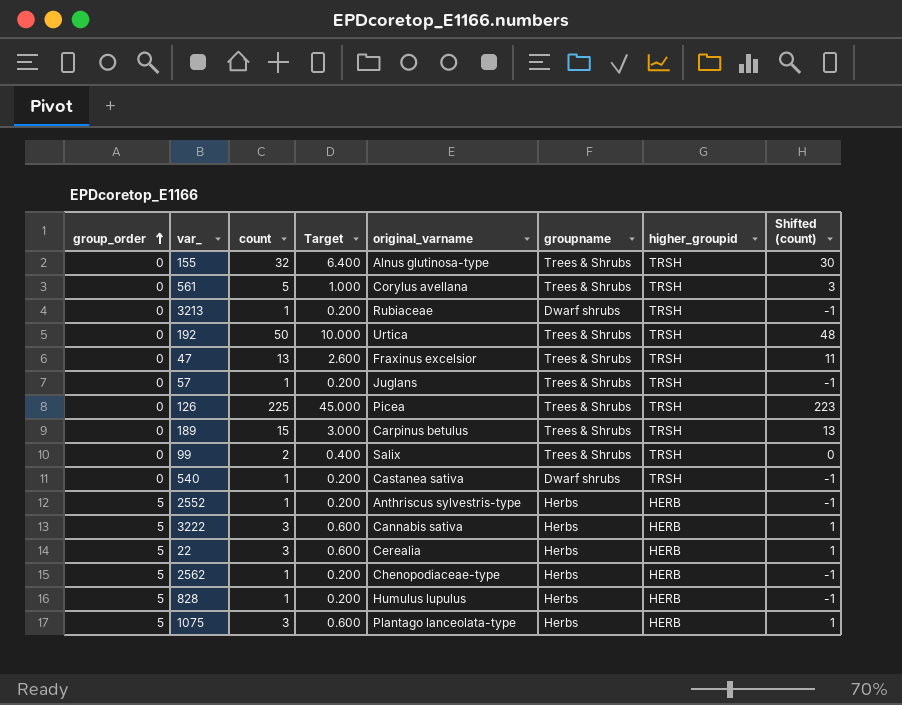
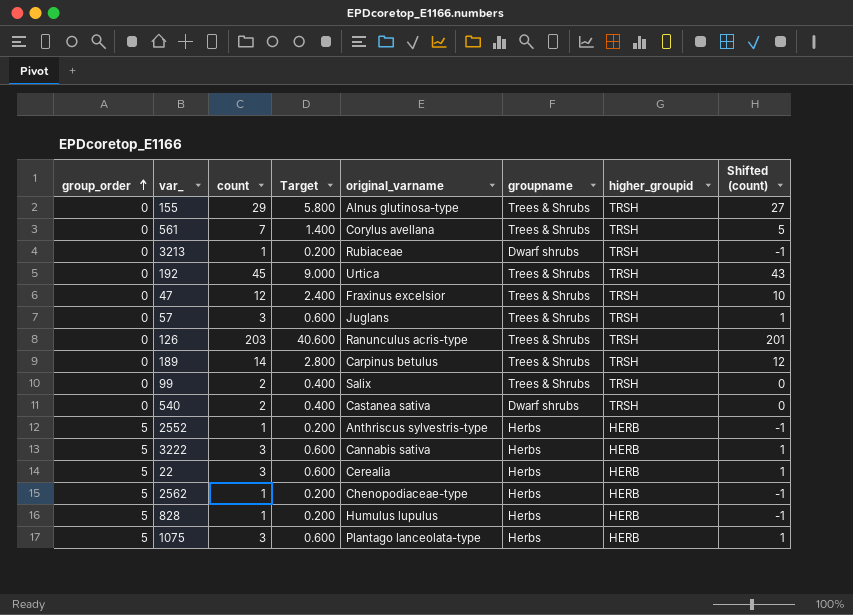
155 | count: 32 -> 29
155 | Target: 6.400 -> 5.800
155 | Shifted (count): 30 -> 27
561 | count: 5 -> 7
561 | Target: 1.000 -> 1.400
561 | Shifted (count): 3 -> 5
192 | count: 50 -> 45
192 | Target: 10.000 -> 9.000
192 | Shifted (count): 48 -> 43
47 | count: 13 -> 12
47 | Target: 2.600 -> 2.400
47 | Shifted (count): 11 -> 10
57 | count: 1 -> 3
57 | Target: 0.200 -> 0.600
57 | Shifted (count): -1 -> 1
126 | count: 225 -> 203
126 | Target: 45.000 -> 40.600
126 | original_varname: Picea -> Ranunculus acris-type
126 | Shifted (count): 223 -> 201
189 | count: 15 -> 14
189 | Target: 3.000 -> 2.800
189 | Shifted (count): 13 -> 12
540 | count: 1 -> 2
540 | Target: 0.200 -> 0.400
540 | Shifted (count): -1 -> 0

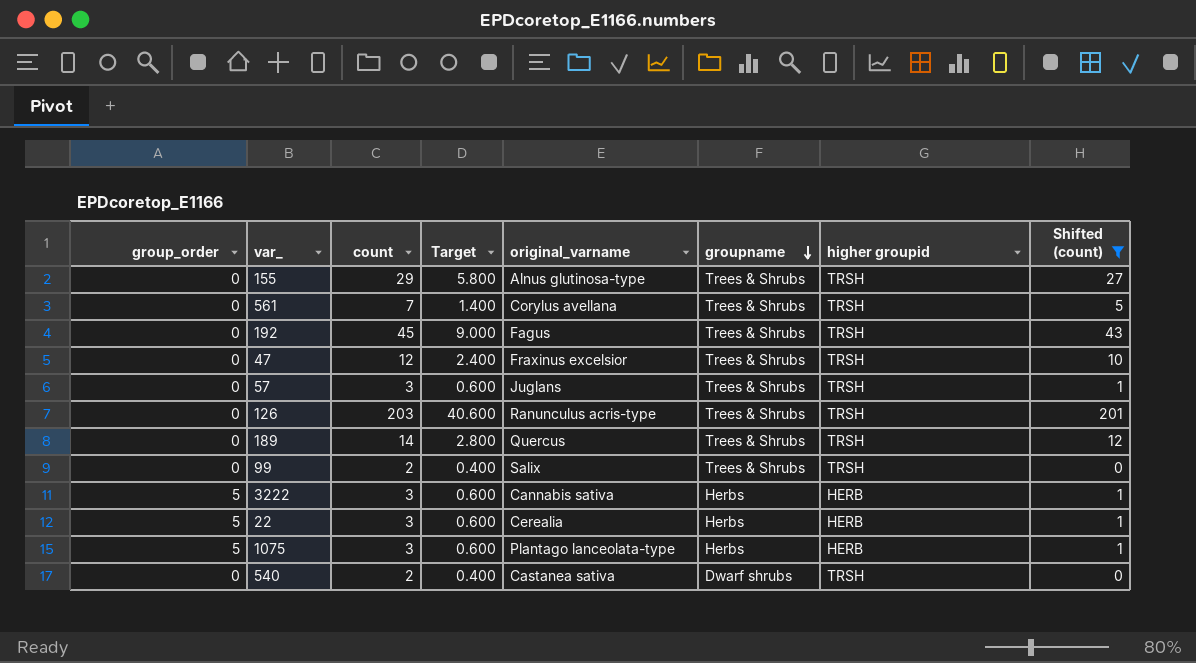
filter: none -> Shifted (count) != -1
row order: group_order ascending -> groupname descending
column name: higher_groupid -> higher groupid
192 | original_varname: Urtica -> Fagus
189 | original_varname: Carpinus betulus -> Quercus

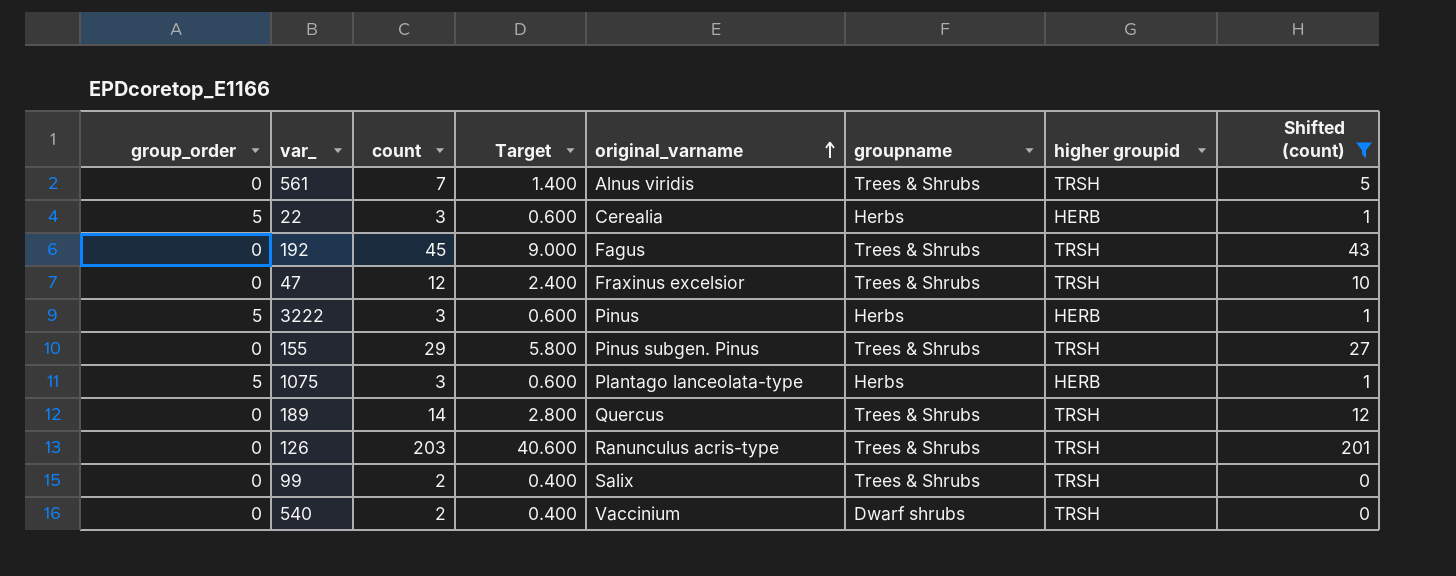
row order: groupname descending -> original_varname ascending
row 57: 0 | 3 | 0.600 | Juglans | Trees & Shrubs | TRSH | 1 -> none
561 | original_varname: Corylus avellana -> Alnus viridis
3222 | original_varname: Cannabis sativa -> Pinus
155 | original_varname: Alnus glutinosa-type -> Pinus subgen. Pinus
540 | original_varname: Castanea sativa -> Vaccinium

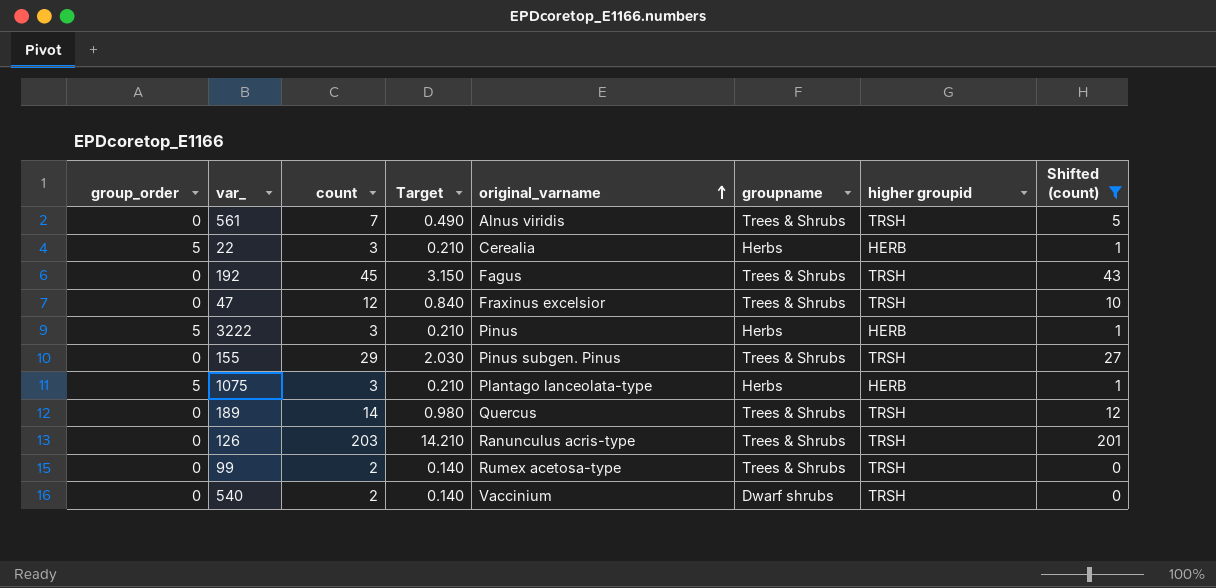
column Target | formula: [count] * 0.2 -> [count] * 0.07
99 | original_varname: Salix -> Rumex acetosa-type

